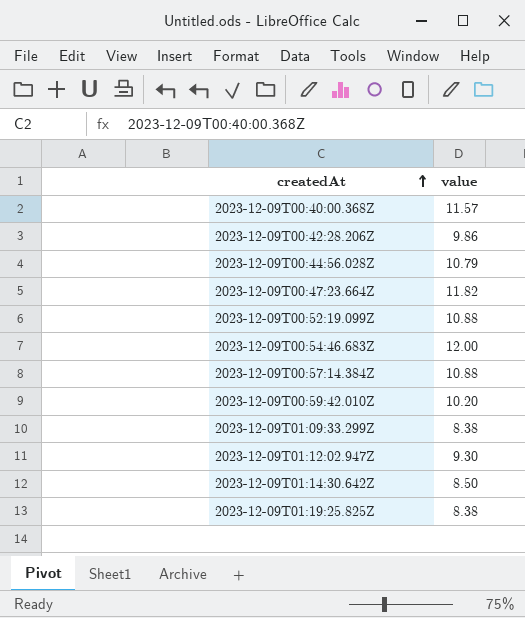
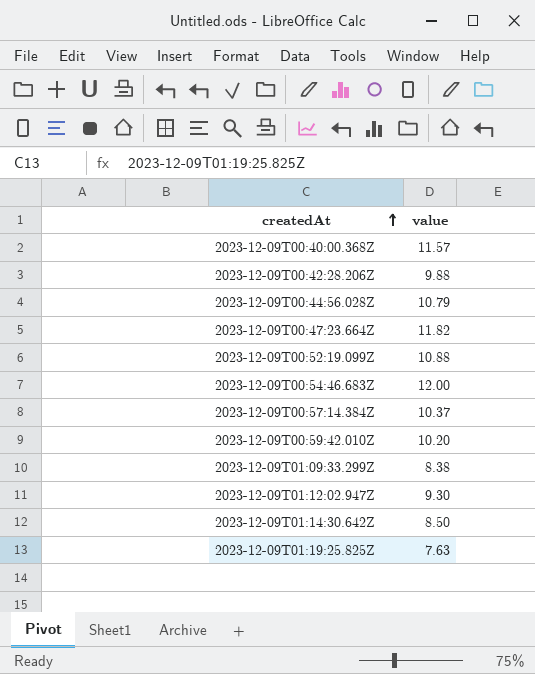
2023-12-09T00:42:28.206Z | value: 9.86 -> 9.88
2023-12-09T00:57:14.384Z | value: 10.88 -> 10.37
2023-12-09T01:19:25.825Z | value: 8.38 -> 7.63

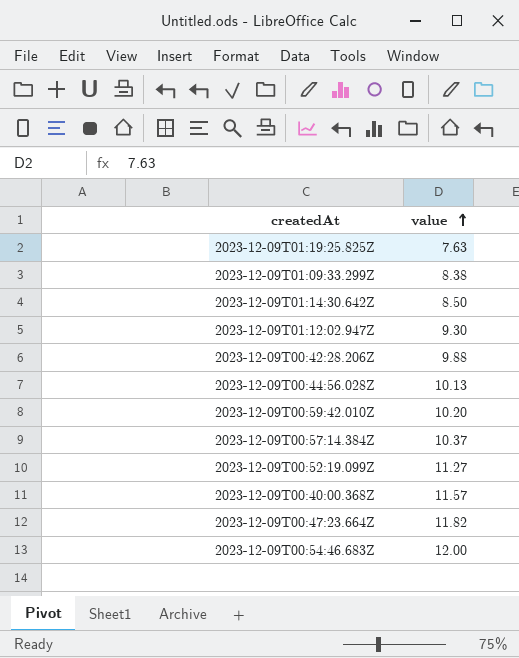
row order: createdAt ascending -> value ascending
2023-12-09T00:44:56.028Z | value: 10.79 -> 10.13
2023-12-09T00:52:19.099Z | value: 10.88 -> 11.27

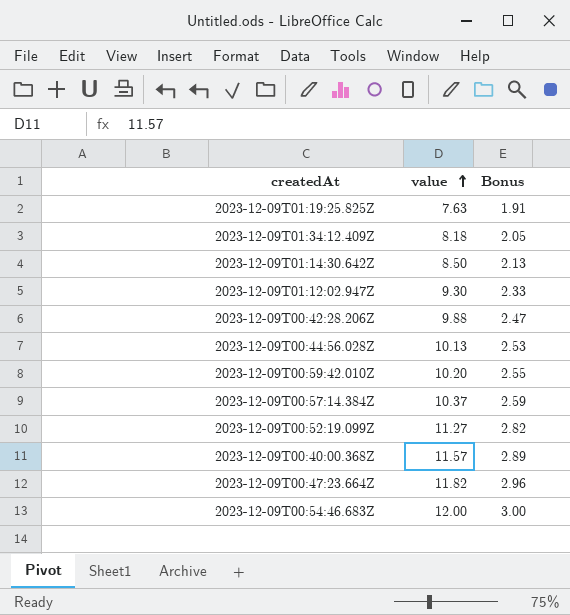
column Bonus | formula: none -> [value] * 0.25
row 2023-12-09T01:09:33.299Z: 8.38 -> none
row 2023-12-09T01:34:12.409Z: none -> 8.18 | 2.05

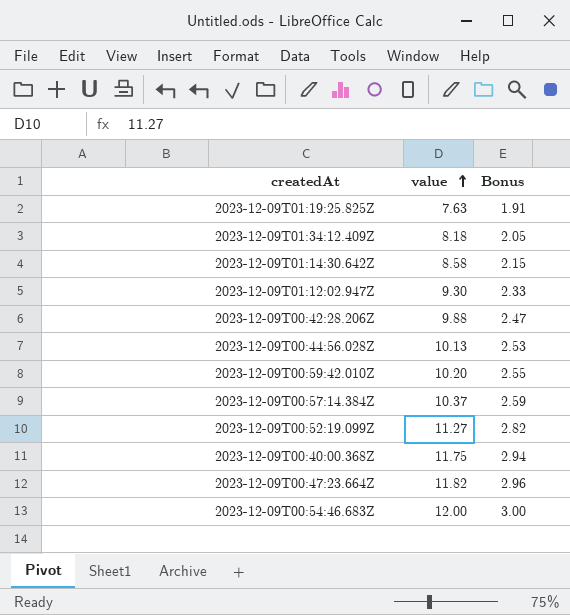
2023-12-09T01:14:30.642Z | value: 8.50 -> 8.58
2023-12-09T01:14:30.642Z | Bonus: 2.13 -> 2.15
2023-12-09T00:40:00.368Z | value: 11.57 -> 11.75
2023-12-09T00:40:00.368Z | Bonus: 2.89 -> 2.94

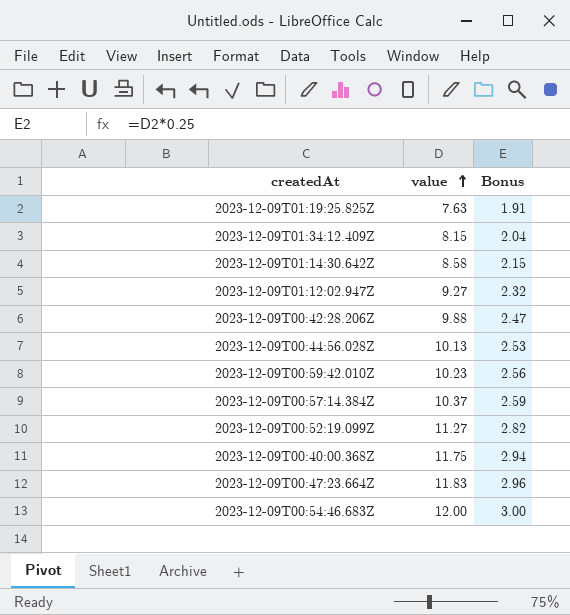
2023-12-09T01:34:12.409Z | value: 8.18 -> 8.15
2023-12-09T01:34:12.409Z | Bonus: 2.05 -> 2.04
2023-12-09T01:12:02.947Z | value: 9.30 -> 9.27
2023-12-09T01:12:02.947Z | Bonus: 2.33 -> 2.32
2023-12-09T00:59:42.010Z | value: 10.20 -> 10.23
2023-12-09T00:59:42.010Z | Bonus: 2.55 -> 2.56
2023-12-09T00:47:23.664Z | value: 11.82 -> 11.83

